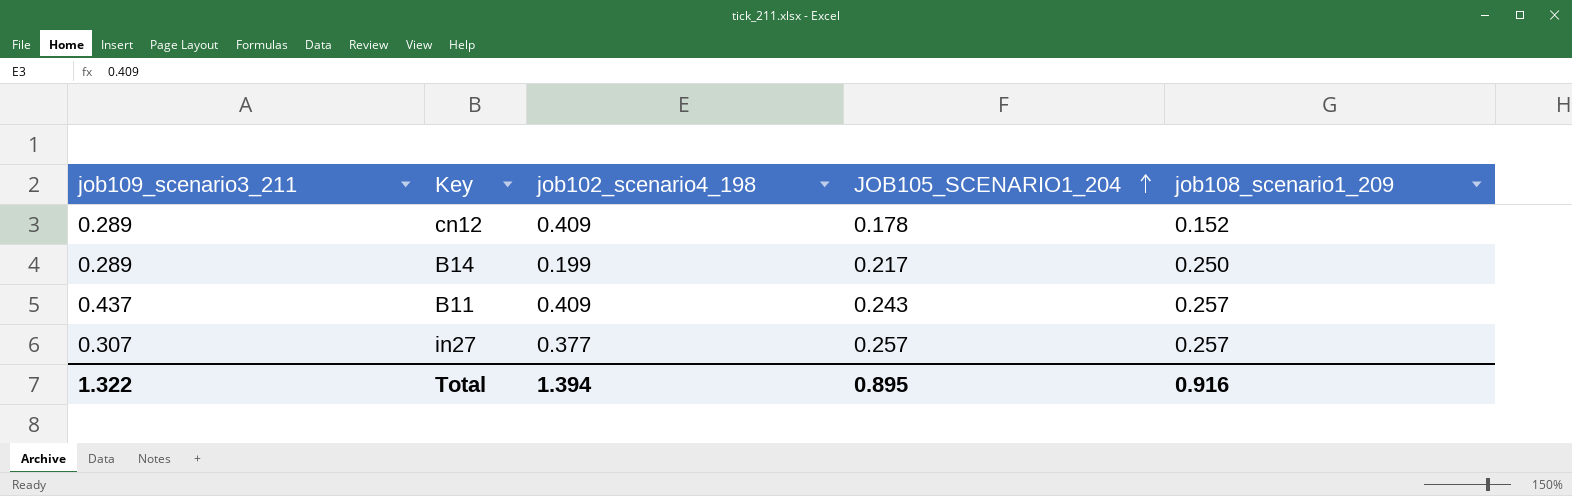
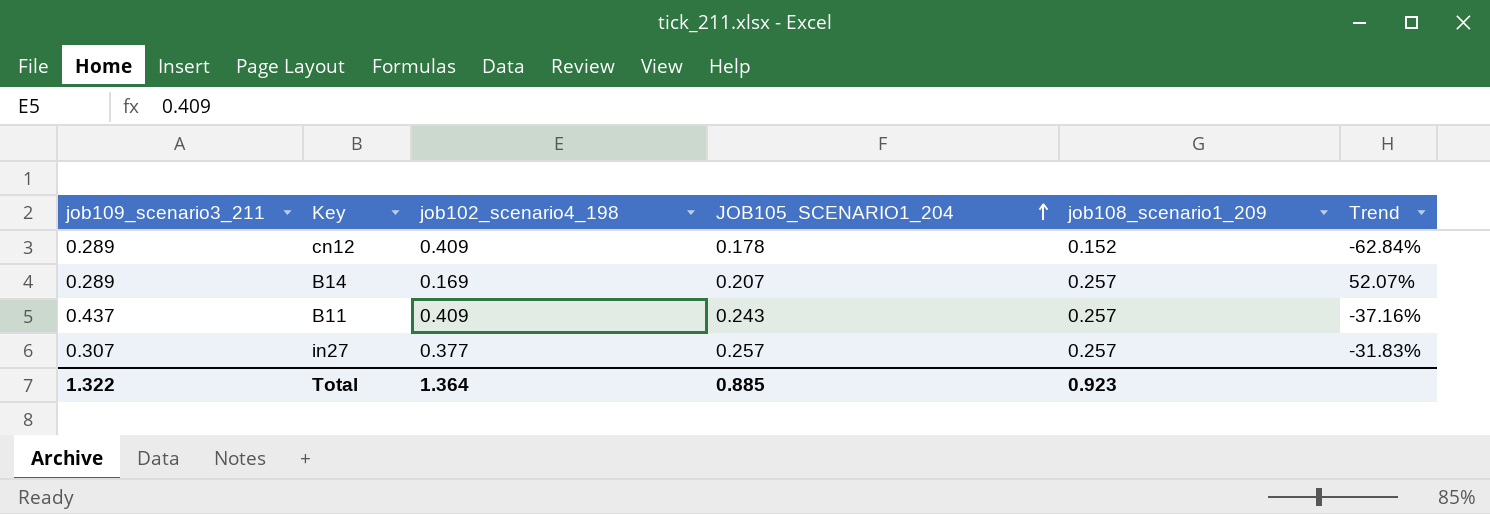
column Trend | formula: none -> ([job108_scenario1_209] - [job102_scenario4_198]) / [job102_scenario4_198]
B14 | job102_scenario4_198: 0.199 -> 0.169
B14 | JOB105_SCENARIO1_204: 0.217 -> 0.207
B14 | job108_scenario1_209: 0.250 -> 0.257
Total | job102_scenario4_198: 1.394 -> 1.364
Total | JOB105_SCENARIO1_204: 0.895 -> 0.885
Total | job108_scenario1_209: 0.916 -> 0.923

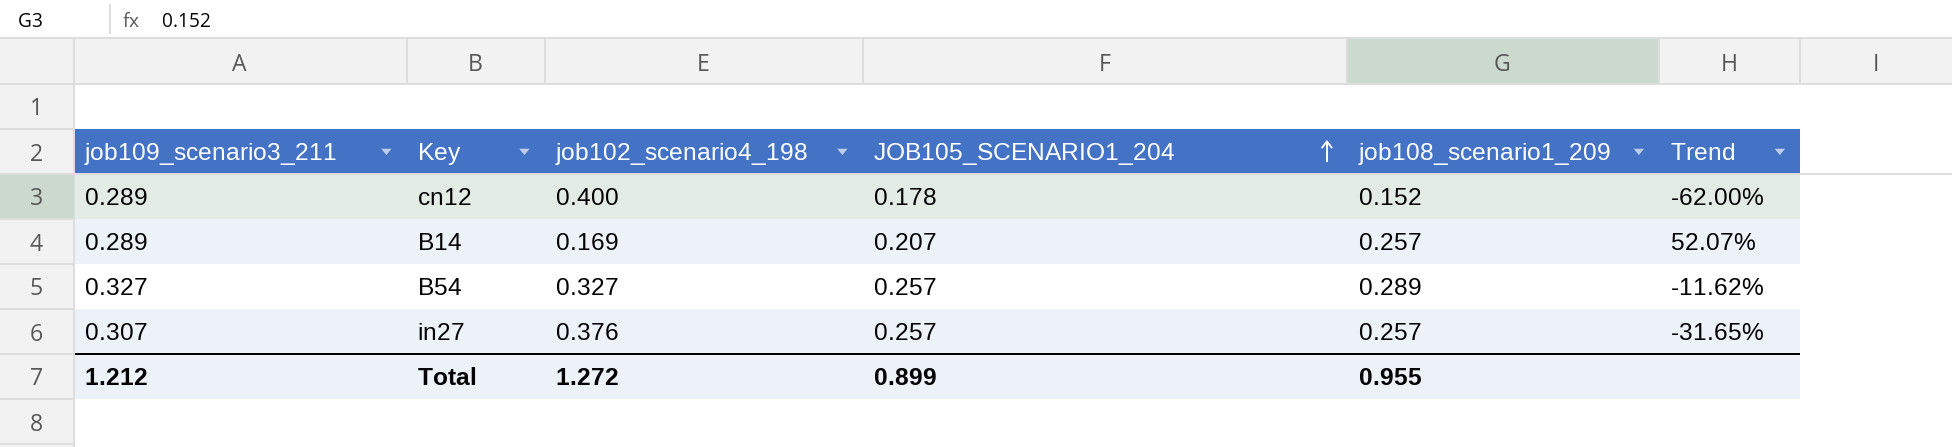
row B11: 0.437 | 0.409 | 0.243 | 0.257 | -37.16% -> none
cn12 | job102_scenario4_198: 0.409 -> 0.400
cn12 | Trend: -62.84% -> -62.00%
row B54: none -> 0.327 | 0.327 | 0.257 | 0.289 | -11.62%
in27 | job102_scenario4_198: 0.377 -> 0.376
in27 | Trend: -31.83% -> -31.65%
Total | job109_scenario3_211: 1.322 -> 1.212
Total | job102_scenario4_198: 1.364 -> 1.272
Total | JOB105_SCENARIO1_204: 0.885 -> 0.899
Total | job108_scenario1_209: 0.923 -> 0.955

